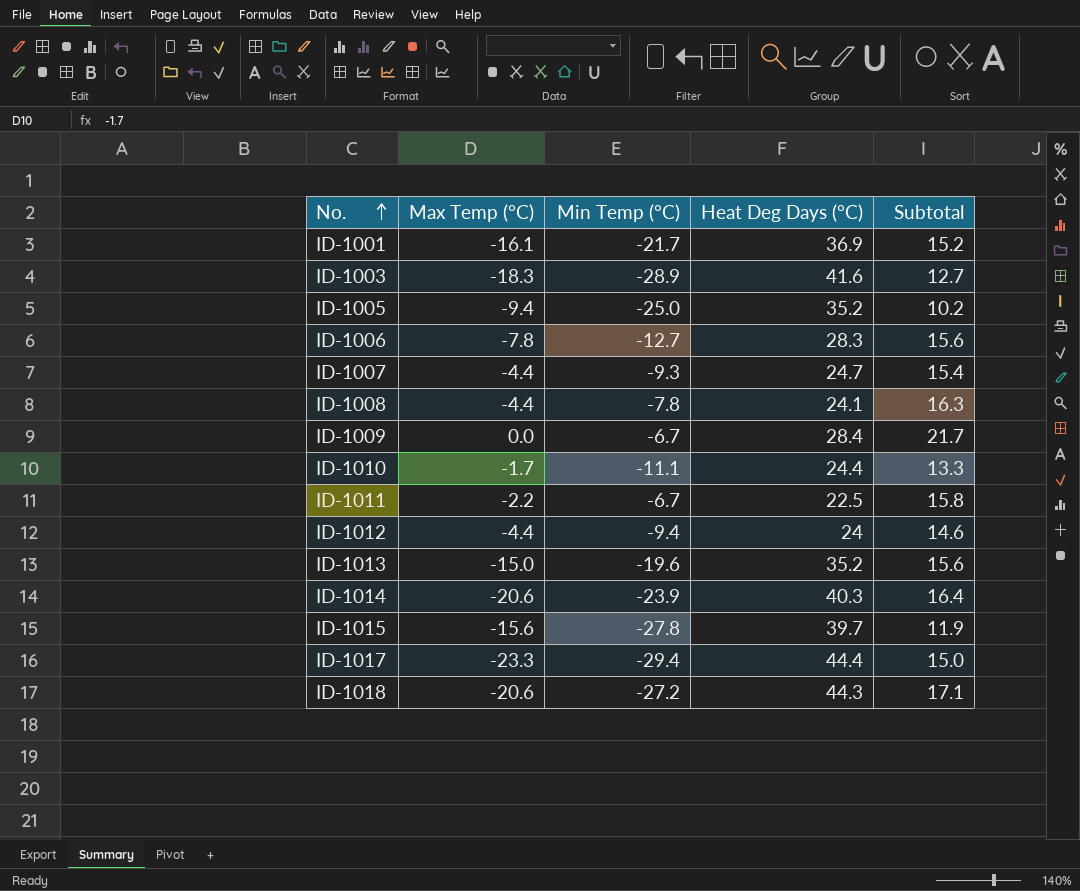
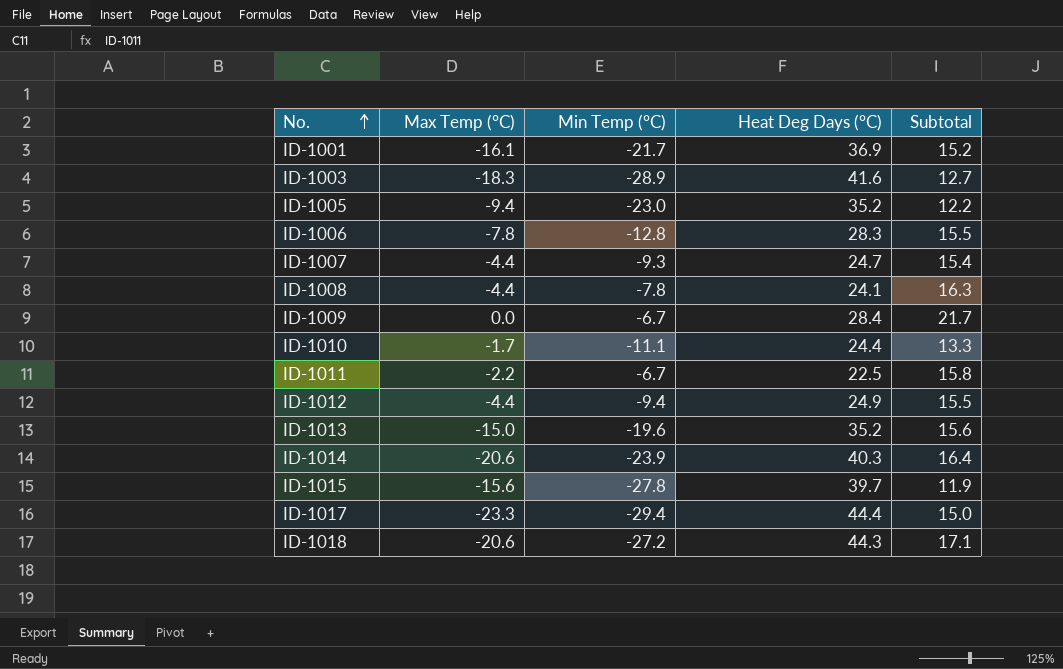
ID-1005 | Min Temp (°C): -25.0 -> -23.0
ID-1005 | Subtotal: 10.2 -> 12.2
ID-1006 | Min Temp (°C): -12.7 -> -12.8
ID-1006 | Subtotal: 15.6 -> 15.5
ID-1012 | Heat Deg Days (°C): 24 -> 24.9
ID-1012 | Subtotal: 14.6 -> 15.5

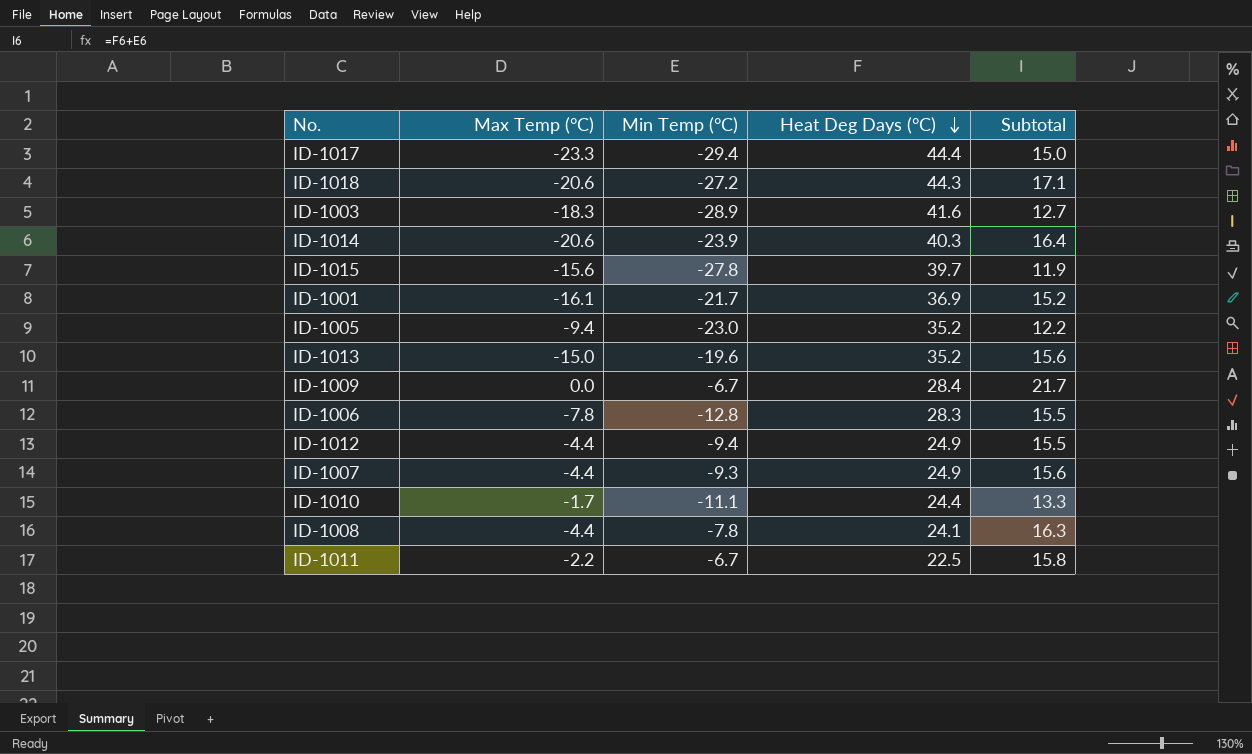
row order: No. ascending -> Heat Deg Days (°C) descending
ID-1007 | Heat Deg Days (°C): 24.7 -> 24.9
ID-1007 | Subtotal: 15.4 -> 15.6

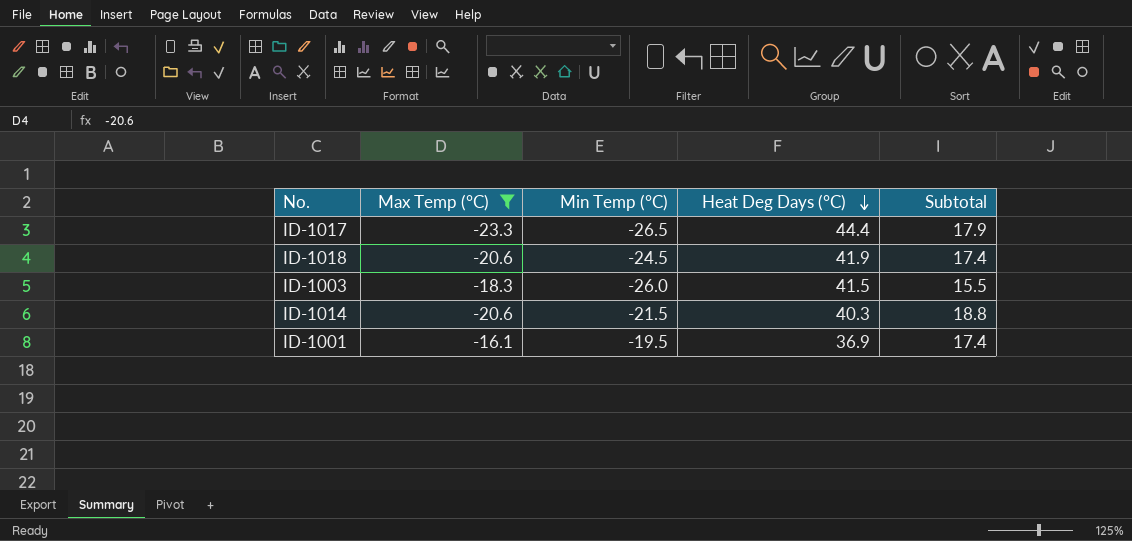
filter: none -> Max Temp (°C) <= -16.1
ID-1017 | Min Temp (°C): -29.4 -> -26.5
ID-1017 | Subtotal: 15.0 -> 17.9
ID-1018 | Min Temp (°C): -27.2 -> -24.5
ID-1018 | Heat Deg Days (°C): 44.3 -> 41.9
ID-1018 | Subtotal: 17.1 -> 17.4
ID-1003 | Min Temp (°C): -28.9 -> -26.0
ID-1003 | Heat Deg Days (°C): 41.6 -> 41.5
ID-1003 | Subtotal: 12.7 -> 15.5
ID-1014 | Min Temp (°C): -23.9 -> -21.5
ID-1014 | Subtotal: 16.4 -> 18.8
ID-1001 | Min Temp (°C): -21.7 -> -19.5
ID-1001 | Subtotal: 15.2 -> 17.4

